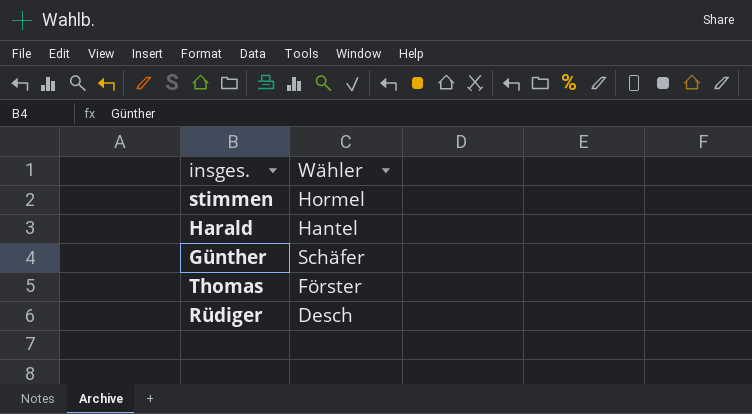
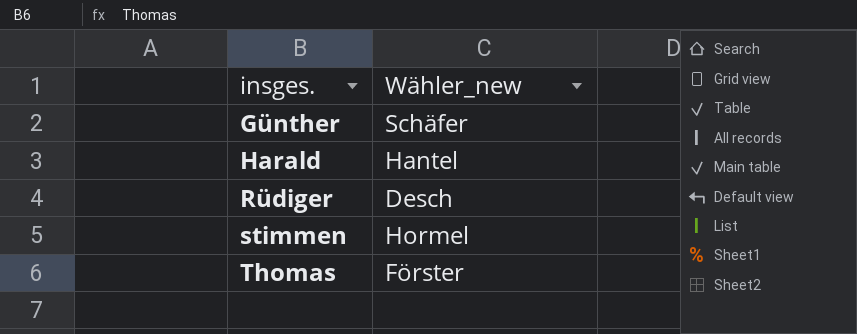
row order: none -> insges. ascending
column name: Wähler -> Wähler_new

